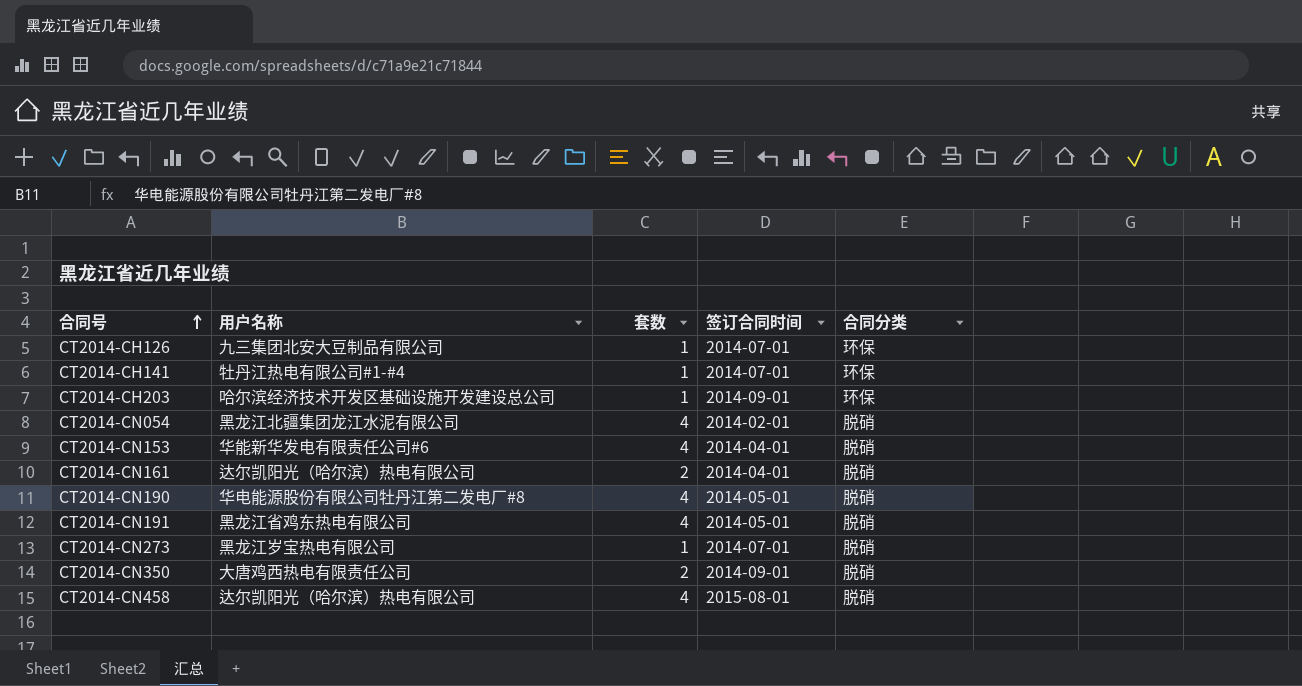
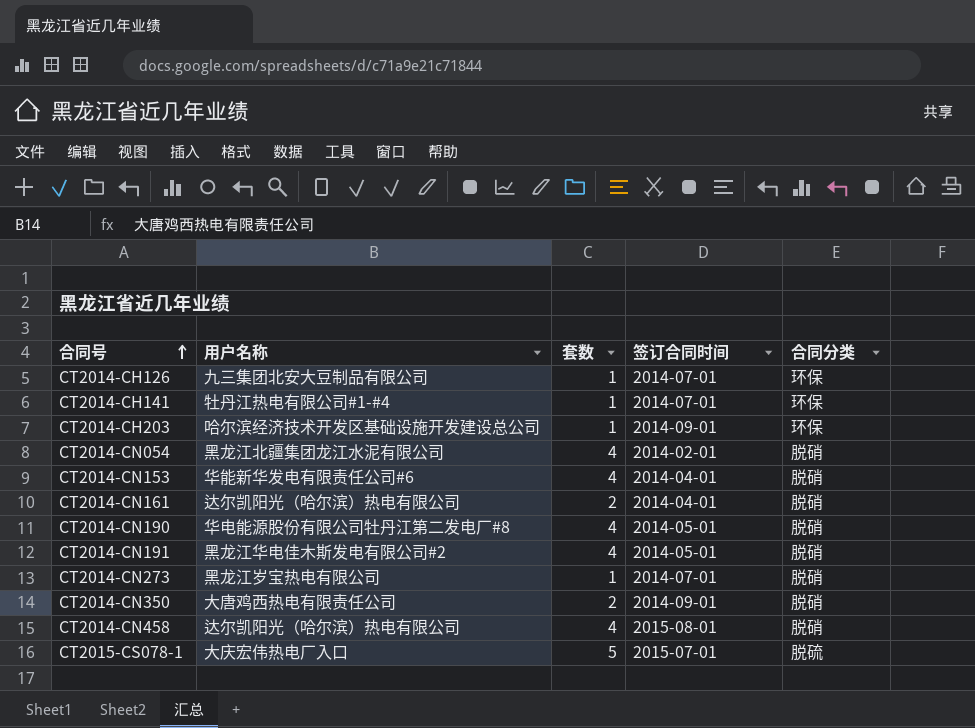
CT2014-CN191 | 用户名称: 黑龙江省鸡东热电有限公司 -> 黑龙江华电佳木斯发电有限公司#2
row CT2015-CS078-1: none -> 大庆宏伟热电厂入口 | 5 | 2015-07-01 | 脱硫

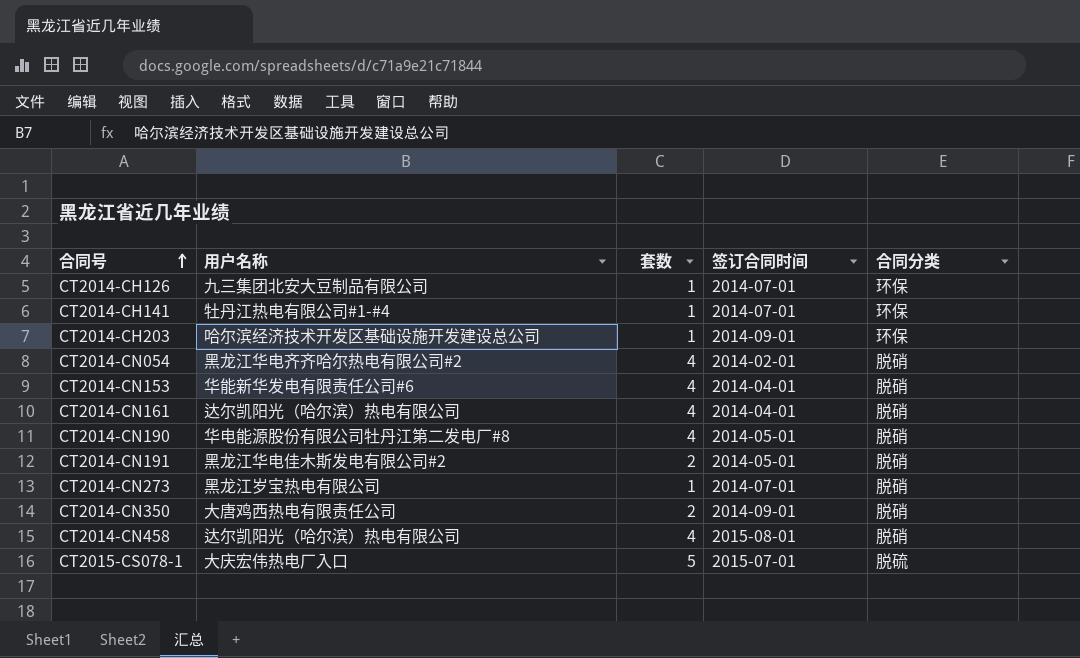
CT2014-CN054 | 用户名称: 黑龙江北疆集团龙江水泥有限公司 -> 黑龙江华电齐齐哈尔热电有限公司#2
CT2014-CN161 | 套数: 2 -> 4
CT2014-CN191 | 套数: 4 -> 2

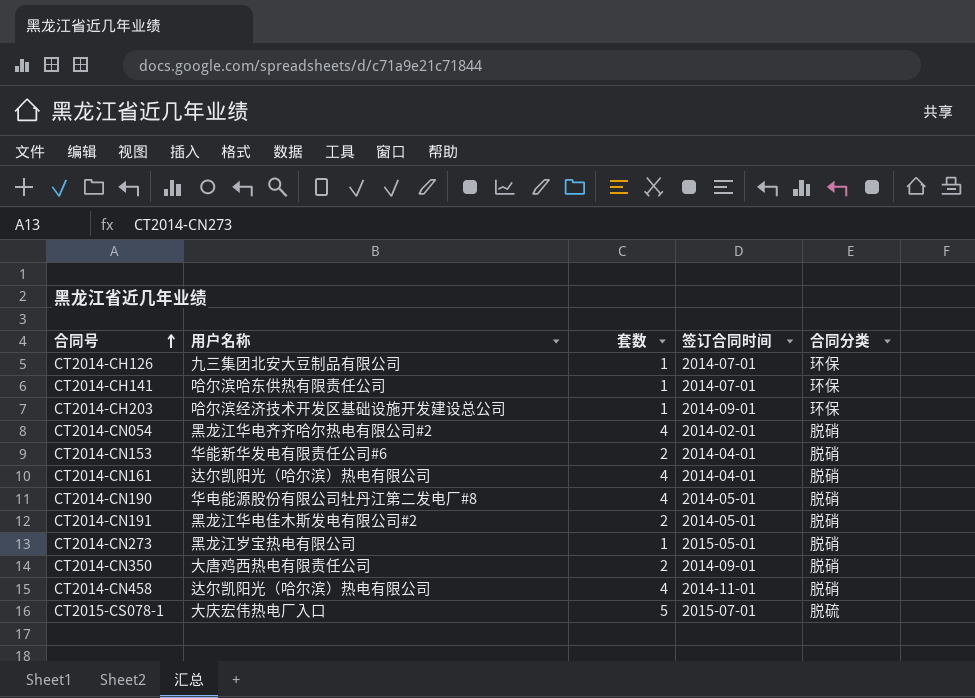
CT2014-CH141 | 用户名称: 牡丹江热电有限公司#1-#4 -> 哈尔滨哈东供热有限责任公司
CT2014-CN153 | 套数: 4 -> 2
CT2014-CN273 | 签订合同时间: 2014-07-01 -> 2015-05-01
CT2014-CN458 | 签订合同时间: 2015-08-01 -> 2014-11-01

